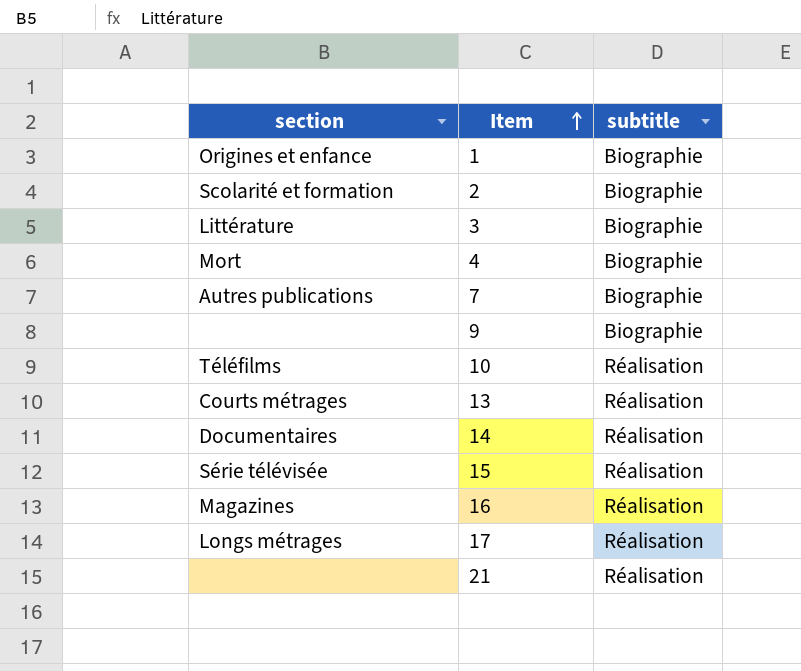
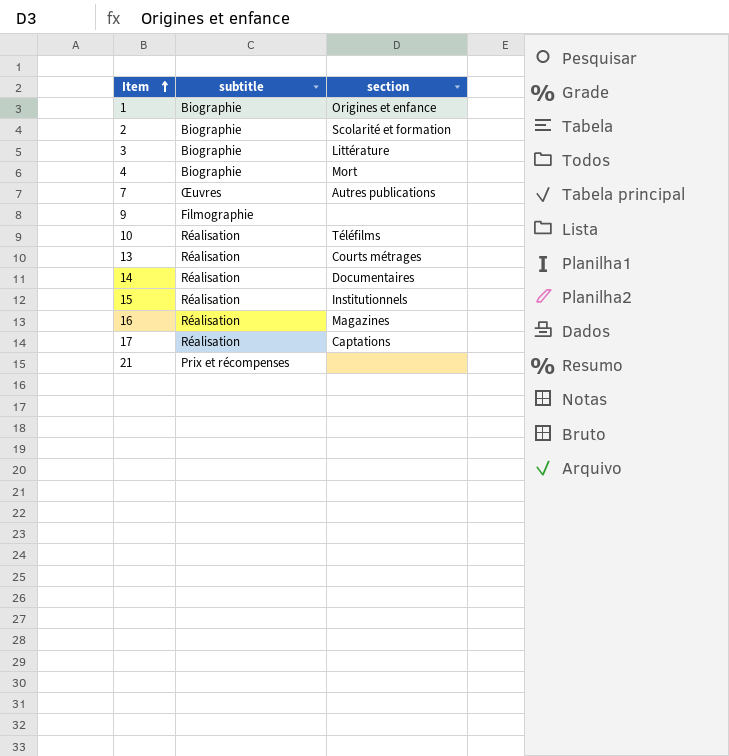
column section | position: 1 -> 3
7 | subtitle: Biographie -> Œuvres
9 | subtitle: Biographie -> Filmographie
15 | section: Série télévisée -> Institutionnels
17 | section: Longs métrages -> Captations
21 | subtitle: Réalisation -> Prix et récompenses

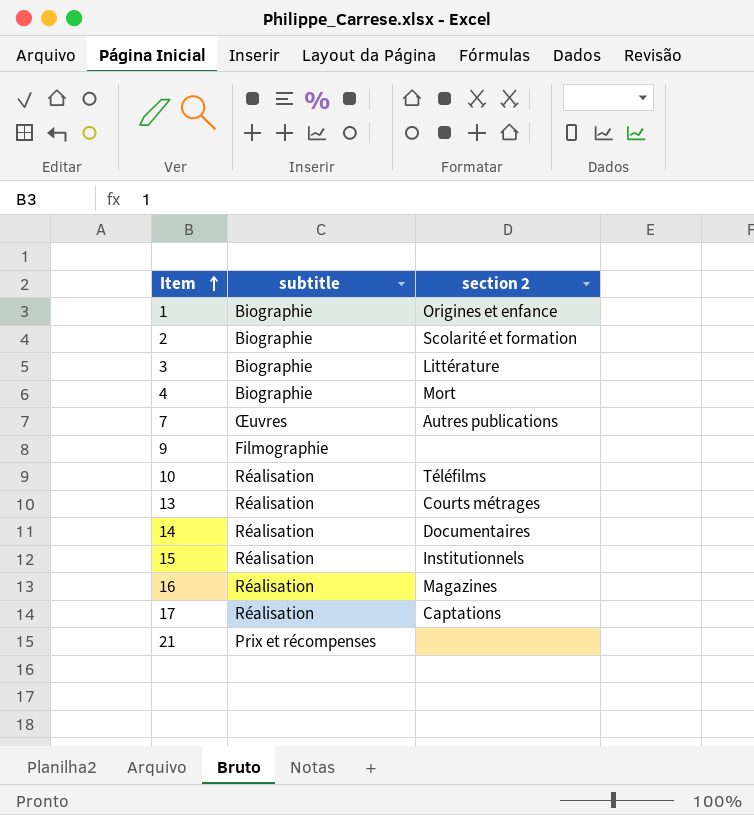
column name: section -> section 2

